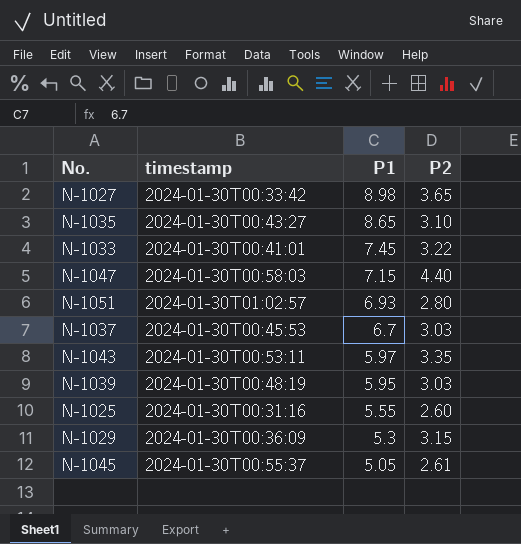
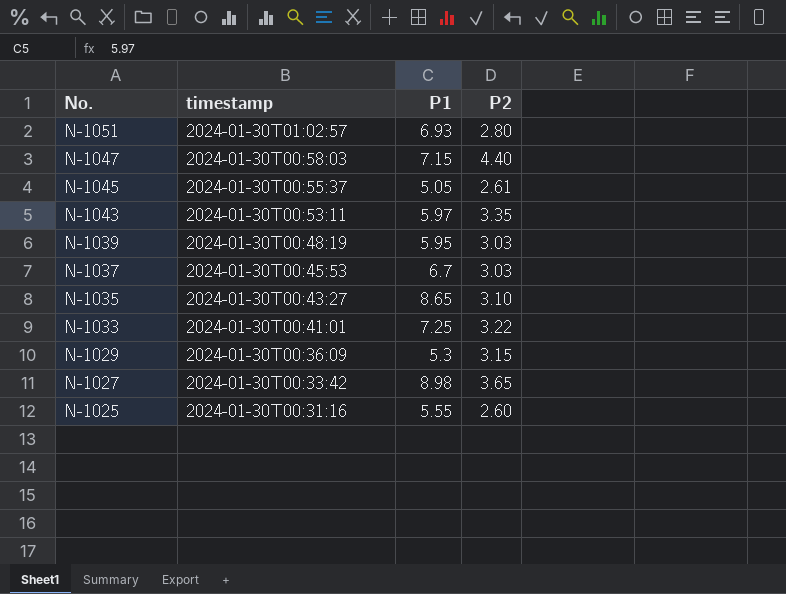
row order: P1 descending -> No. descending
N-1033 | P1: 7.45 -> 7.25

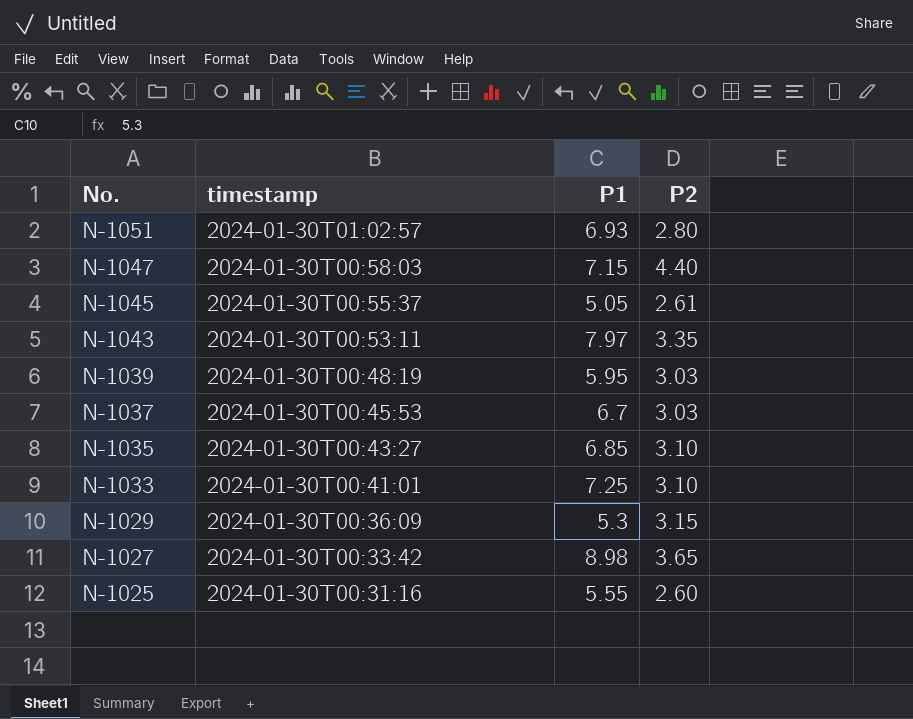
N-1043 | P1: 5.97 -> 7.97
N-1035 | P1: 8.65 -> 6.85
N-1033 | P2: 3.22 -> 3.10

